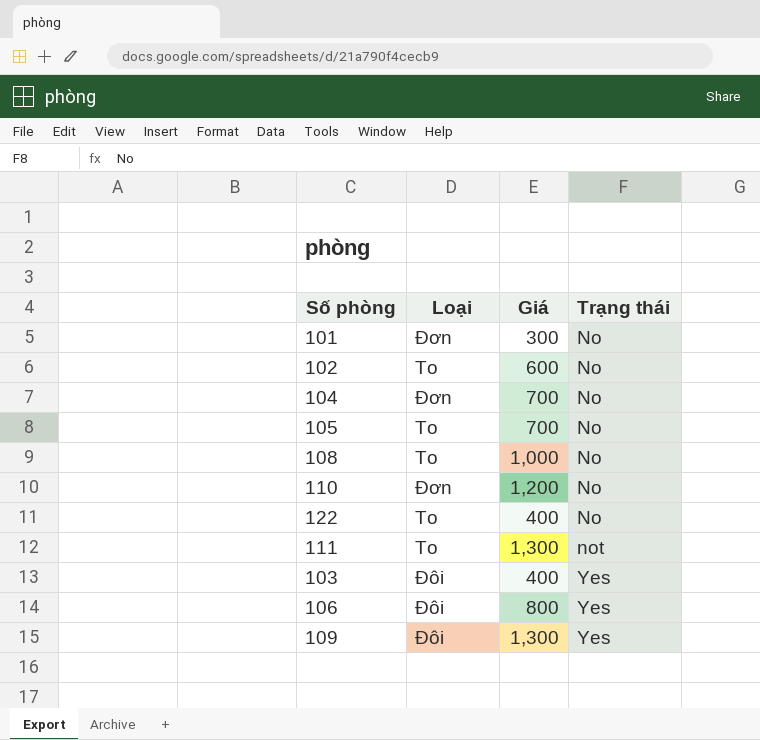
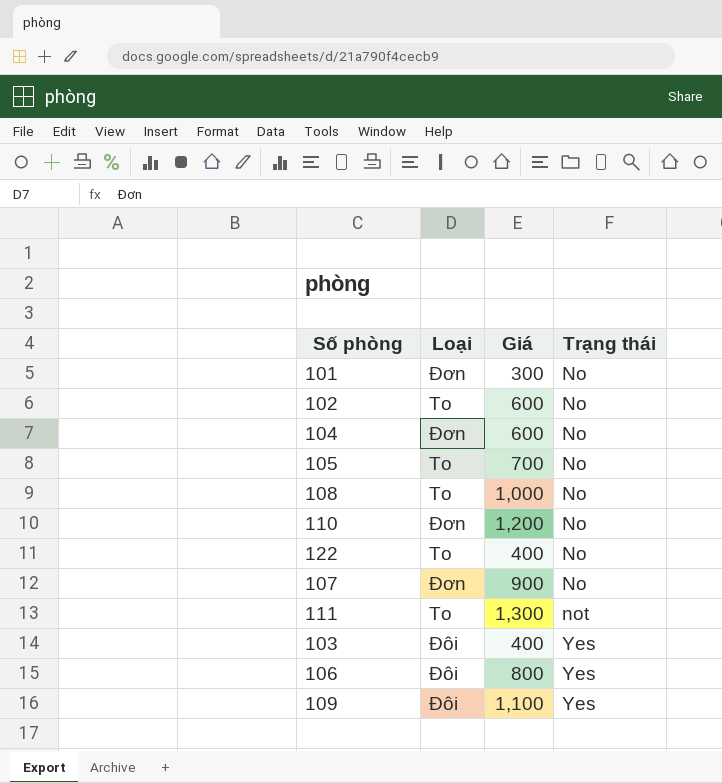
104 | Giá: 700 -> 600
row 107: none -> Đơn | 900 | No
109 | Giá: 1,300 -> 1,100

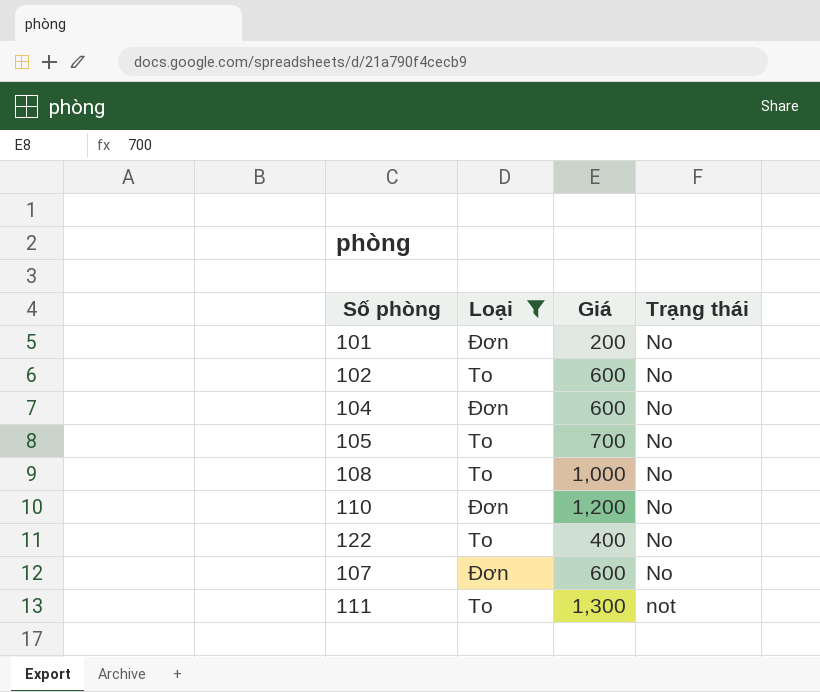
filter: none -> Loại != Đôi
101 | Giá: 300 -> 200
107 | Giá: 900 -> 600

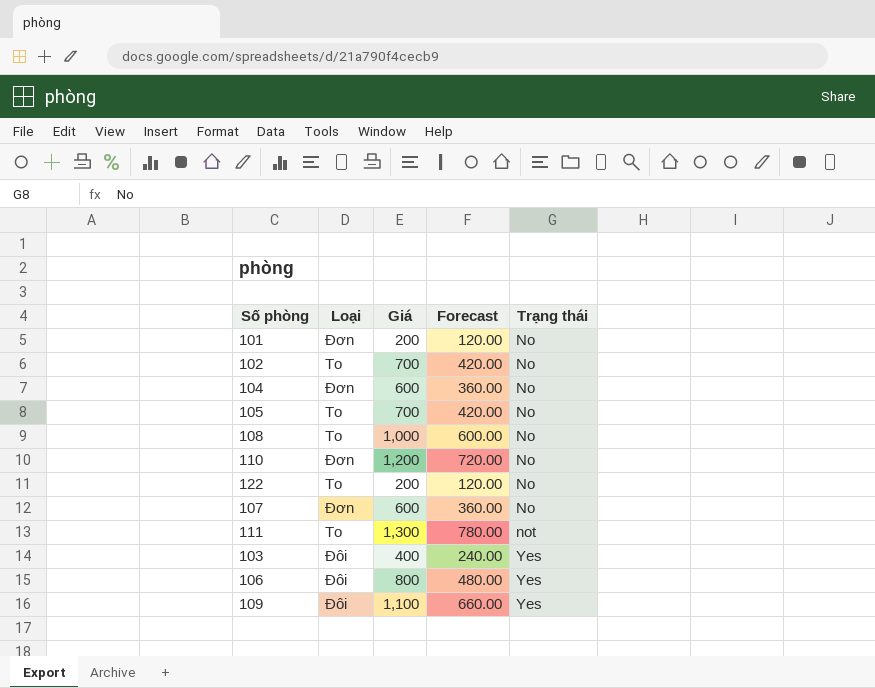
filter: Loại != Đôi -> none
column Forecast | formula: none -> [Giá] * 0.6
102 | Giá: 600 -> 700
122 | Giá: 400 -> 200

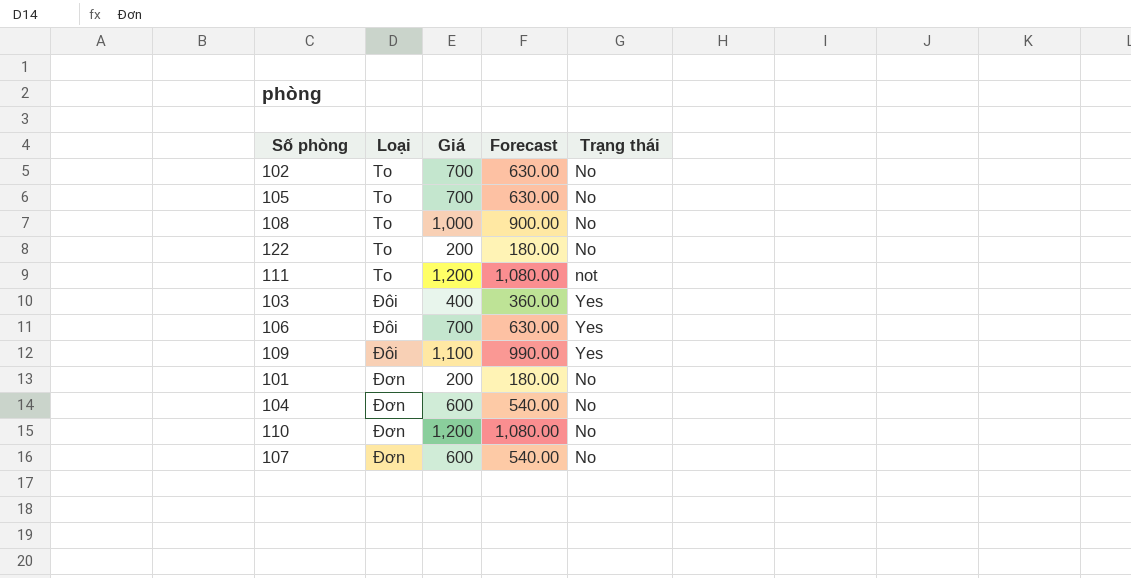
row order: Trạng thái ascending -> Loại ascending
column Forecast | formula: [Giá] * 0.6 -> [Giá] * 0.9
111 | Giá: 1,300 -> 1,200
106 | Giá: 800 -> 700

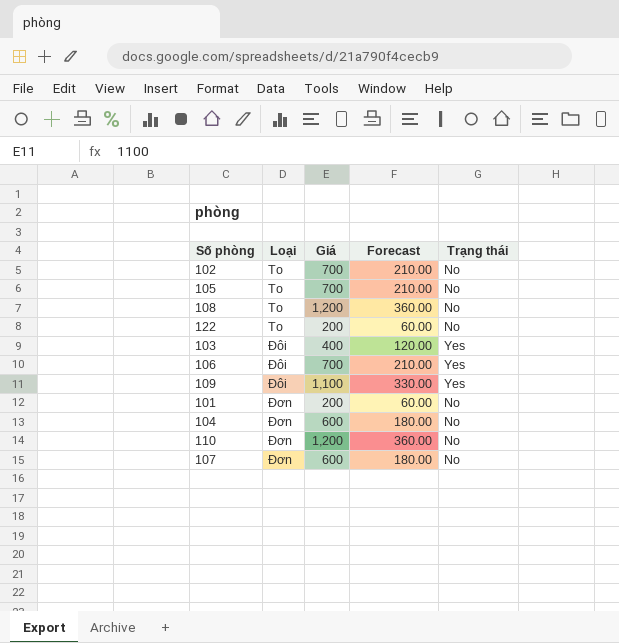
column Forecast | formula: [Giá] * 0.9 -> [Giá] * 0.3
row 111: To | 1,200 | 1,080.00 | not -> none
108 | Giá: 1,000 -> 1,200

